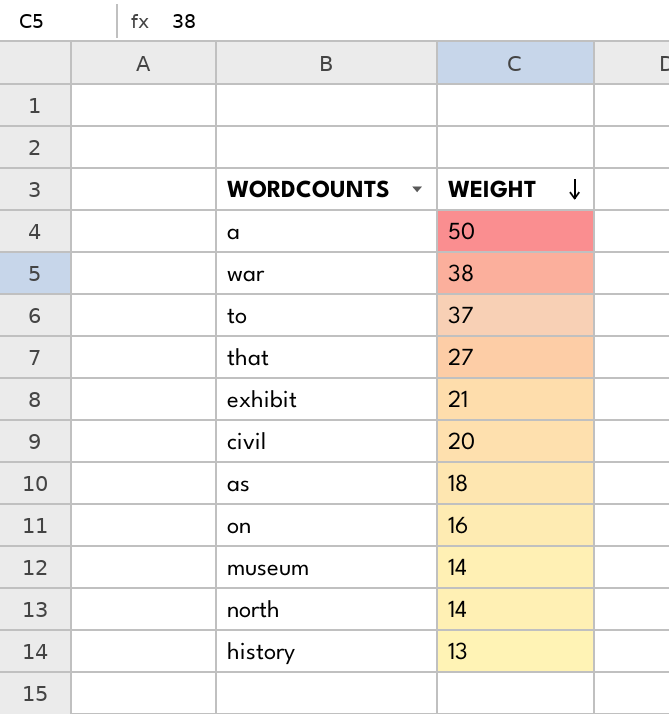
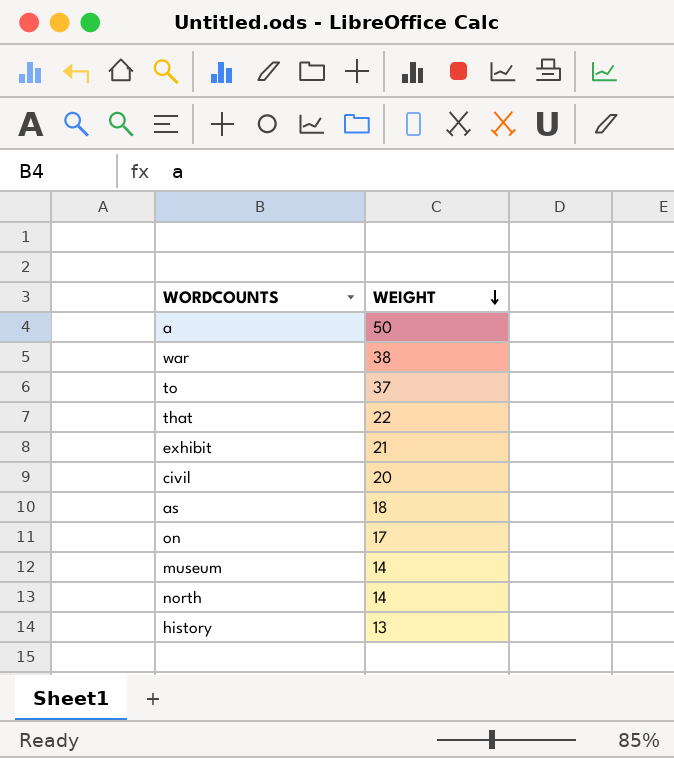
that | WEIGHT: 27 -> 22
on | WEIGHT: 16 -> 17

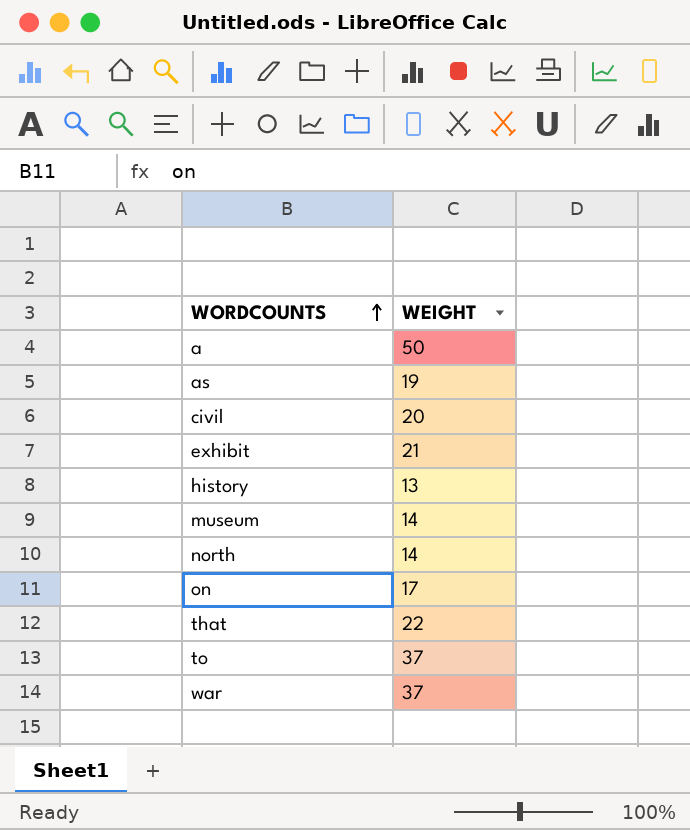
row order: WEIGHT descending -> WORDCOUNTS ascending
as | WEIGHT: 18 -> 19
war | WEIGHT: 38 -> 37

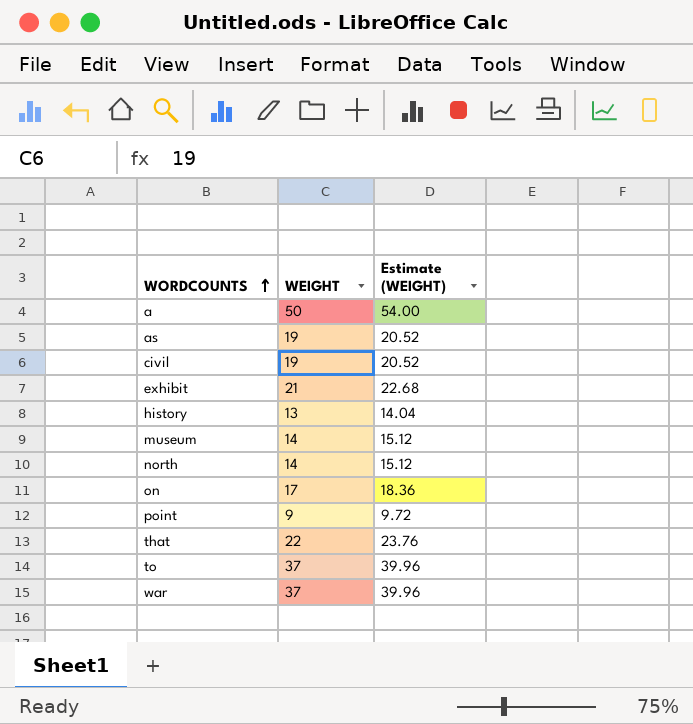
column Estimate (WEIGHT) | formula: none -> [WEIGHT] * 1.08
civil | WEIGHT: 20 -> 19
row point: none -> 9 | 9.72

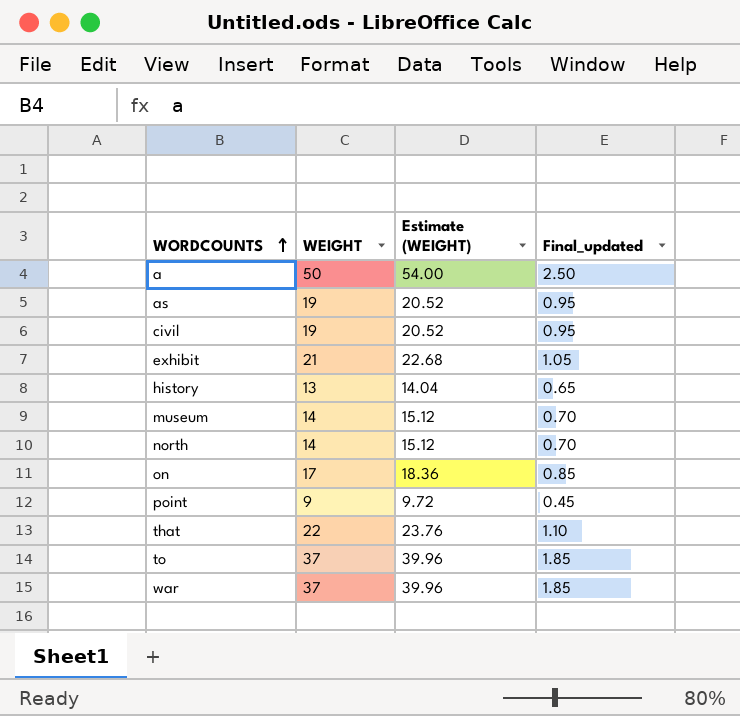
column Final_updated | formula: none -> [WEIGHT] * 0.05

